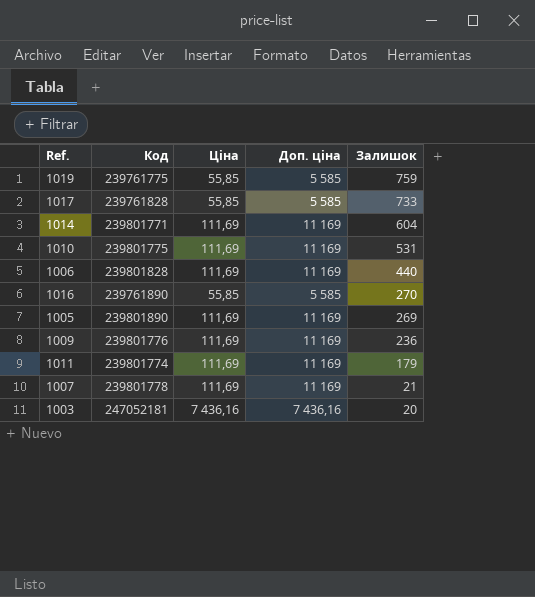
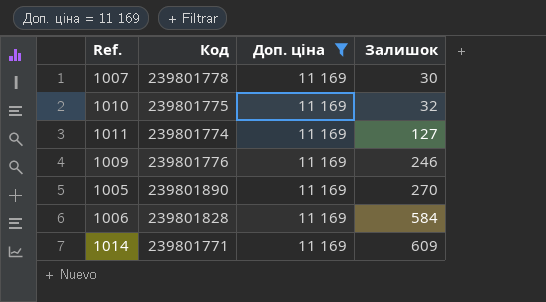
filter: none -> Доп. ціна = 11 169
row order: Залишок descending -> Залишок ascending
column Ціна | position: 3 -> none
1007 | Залишок: 21 -> 30
1010 | Залишок: 531 -> 32
1011 | Залишок: 179 -> 127
1009 | Залишок: 236 -> 246
1005 | Залишок: 269 -> 270
1006 | Залишок: 440 -> 584
1014 | Залишок: 604 -> 609

